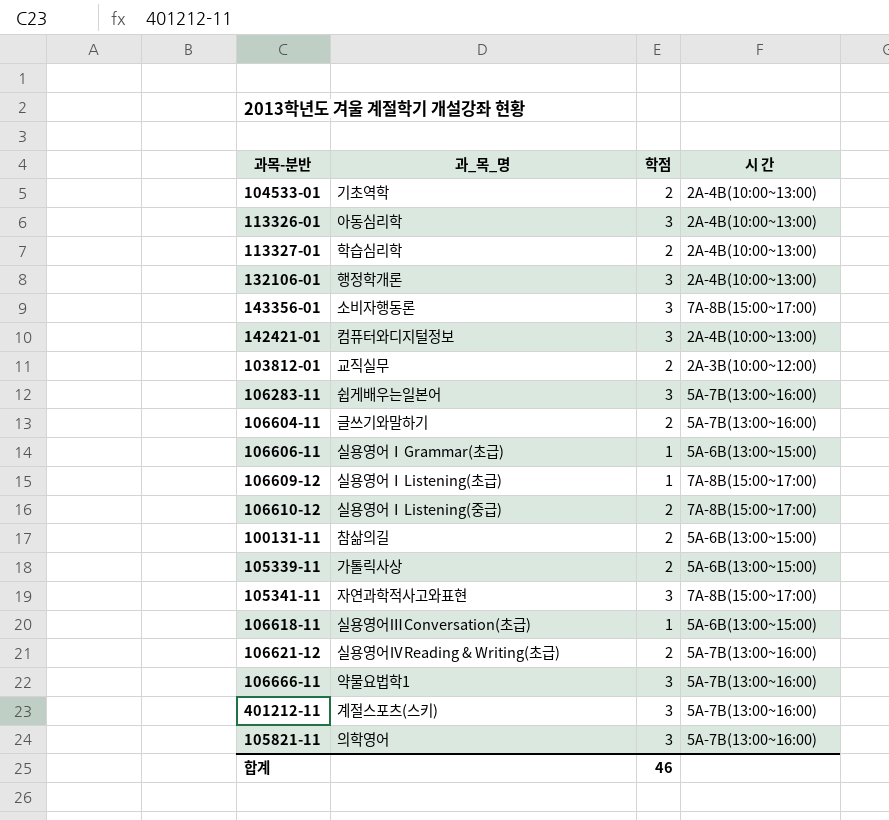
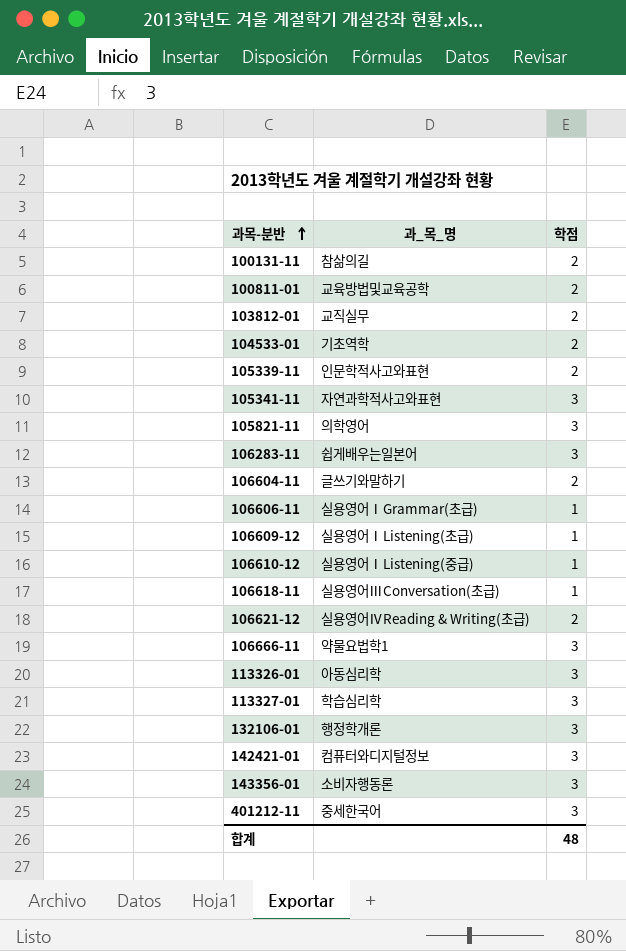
row order: none -> 과목-분반 ascending
column 시 간 | position: 4 -> none
row 100811-01: none -> 교육방법및교육공학 | 2
105339-11 | 과_목_명: 가톨릭사상 -> 인문학적사고와표현
106610-12 | 학점: 2 -> 1
113327-01 | 학점: 2 -> 3
401212-11 | 과_목_명: 계절스포츠(스키) -> 중세한국어
합계 | 학점: 46 -> 48

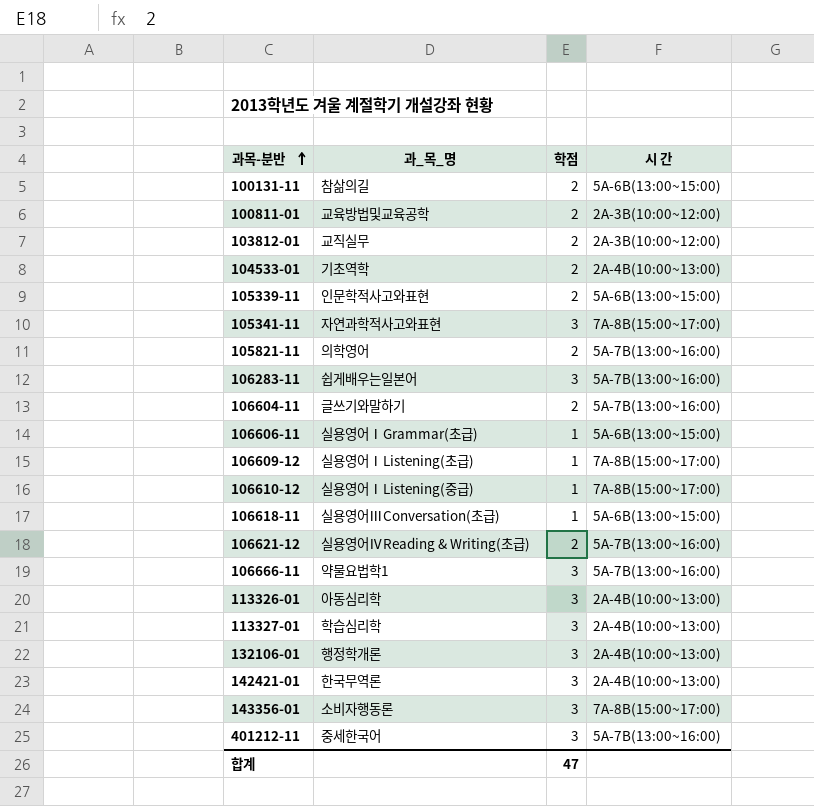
column 시 간 | position: none -> 4
105821-11 | 학점: 3 -> 2
142421-01 | 과_목_명: 컴퓨터와디지털정보 -> 한국무역론
합계 | 학점: 48 -> 47

